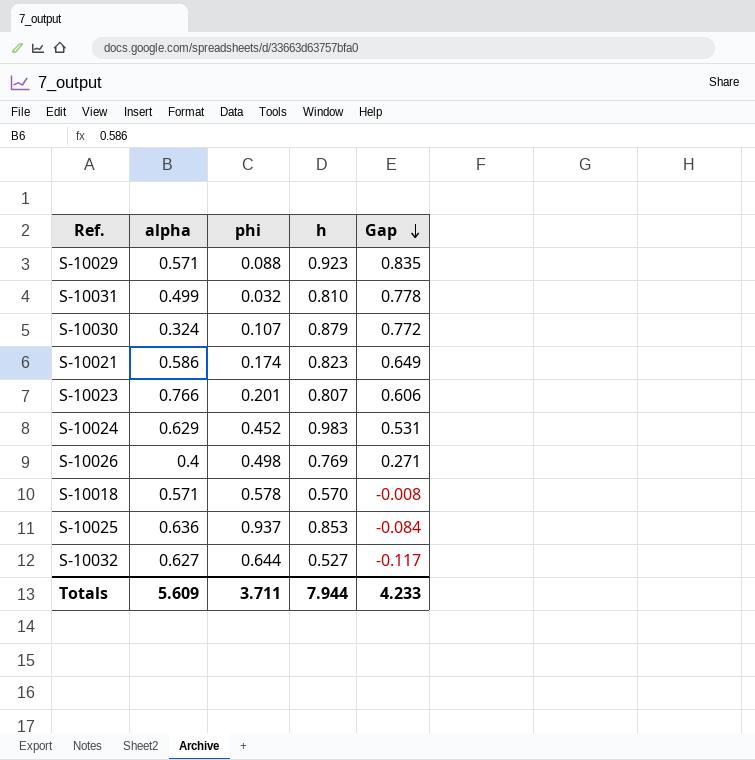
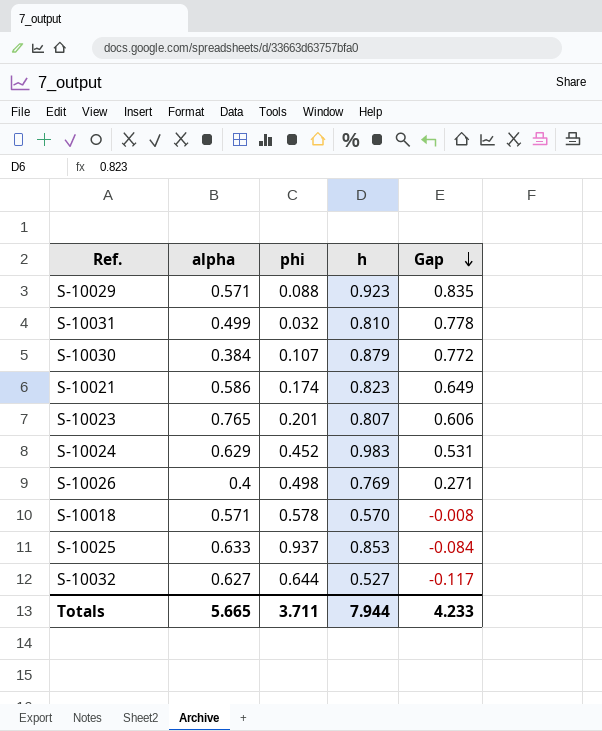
S-10030 | alpha: 0.324 -> 0.384
S-10023 | alpha: 0.766 -> 0.765
S-10025 | alpha: 0.636 -> 0.633
Totals | alpha: 5.609 -> 5.665

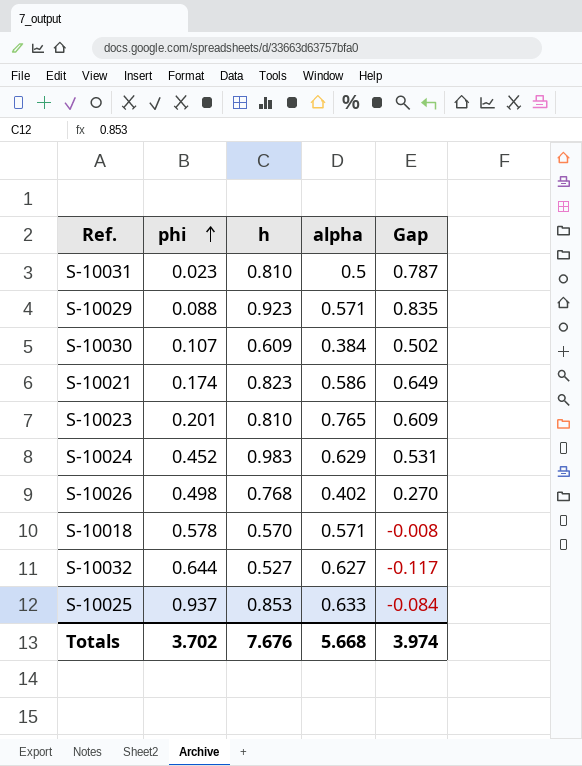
row order: Gap descending -> phi ascending
column alpha | position: 2 -> 4
S-10031 | phi: 0.032 -> 0.023
S-10031 | alpha: 0.499 -> 0.5
S-10031 | Gap: 0.778 -> 0.787
S-10030 | h: 0.879 -> 0.609
S-10030 | Gap: 0.772 -> 0.502
S-10023 | h: 0.807 -> 0.810
S-10023 | Gap: 0.606 -> 0.609
S-10026 | h: 0.769 -> 0.768
S-10026 | alpha: 0.4 -> 0.402
S-10026 | Gap: 0.271 -> 0.270
Totals | phi: 3.711 -> 3.702
Totals | h: 7.944 -> 7.676
Totals | alpha: 5.665 -> 5.668
Totals | Gap: 4.233 -> 3.974

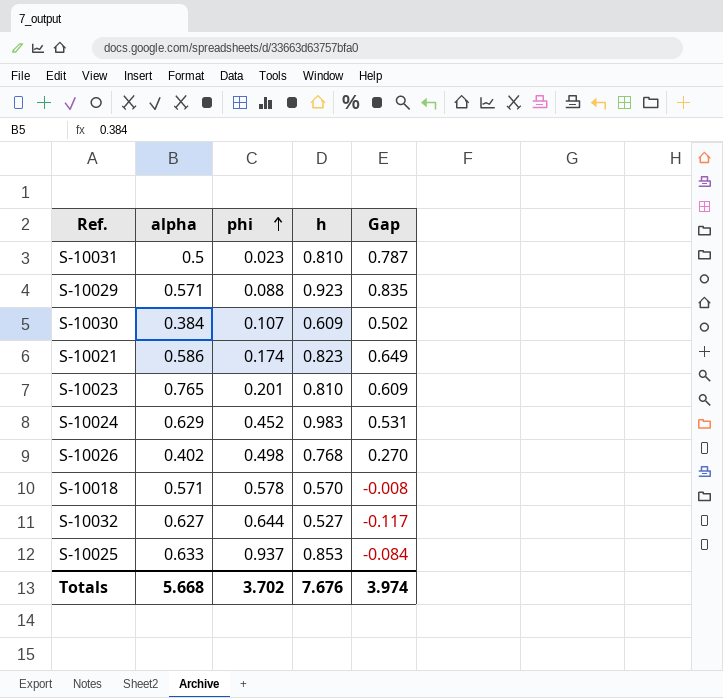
column alpha | position: 4 -> 2

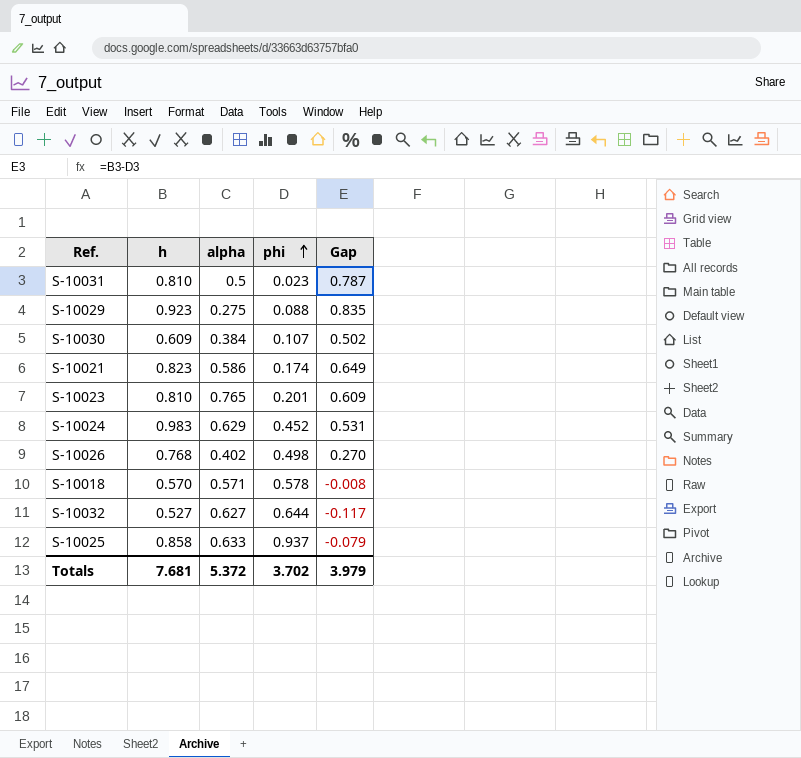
column h | position: 4 -> 2
S-10029 | alpha: 0.571 -> 0.275
S-10025 | h: 0.853 -> 0.858
S-10025 | Gap: -0.084 -> -0.079
Totals | h: 7.676 -> 7.681
Totals | alpha: 5.668 -> 5.372
Totals | Gap: 3.974 -> 3.979

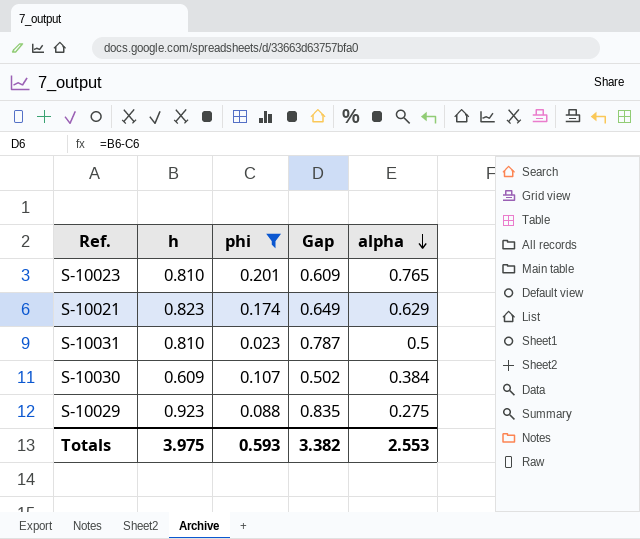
filter: none -> phi <= 0.201
row order: phi ascending -> alpha descending
column alpha | position: 3 -> 5
S-10021 | alpha: 0.586 -> 0.629
Totals | h: 7.681 -> 3.975
Totals | phi: 3.702 -> 0.593
Totals | Gap: 3.979 -> 3.382
Totals | alpha: 5.372 -> 2.553

